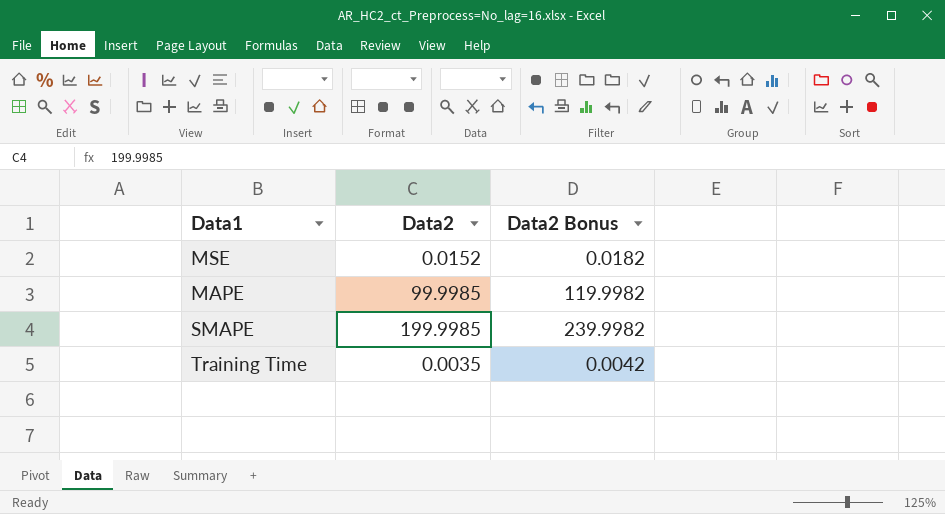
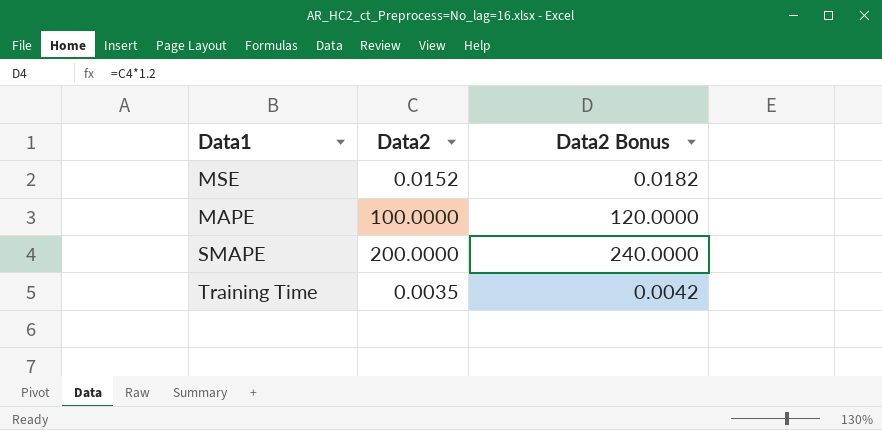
MAPE | Data2: 99.9985 -> 100.0000
MAPE | Data2 Bonus: 119.9982 -> 120.0000
SMAPE | Data2: 199.9985 -> 200.0000
SMAPE | Data2 Bonus: 239.9982 -> 240.0000

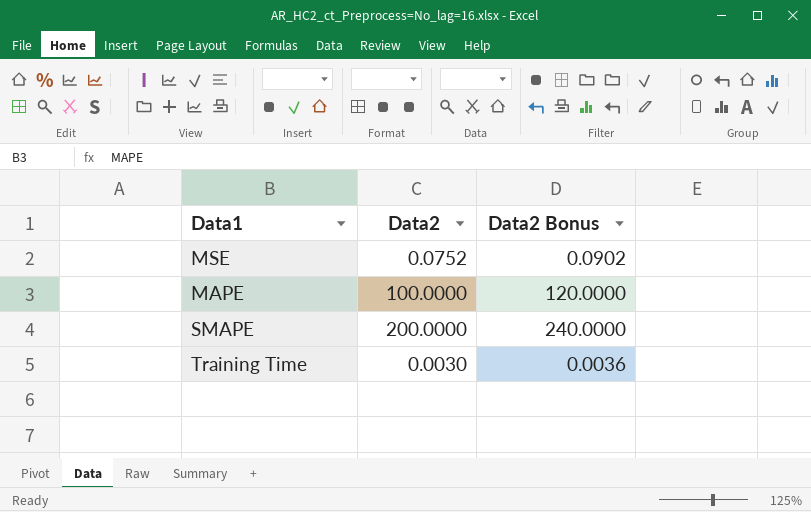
MSE | Data2: 0.0152 -> 0.0752
MSE | Data2 Bonus: 0.0182 -> 0.0902
Training Time | Data2: 0.0035 -> 0.0030
Training Time | Data2 Bonus: 0.0042 -> 0.0036

